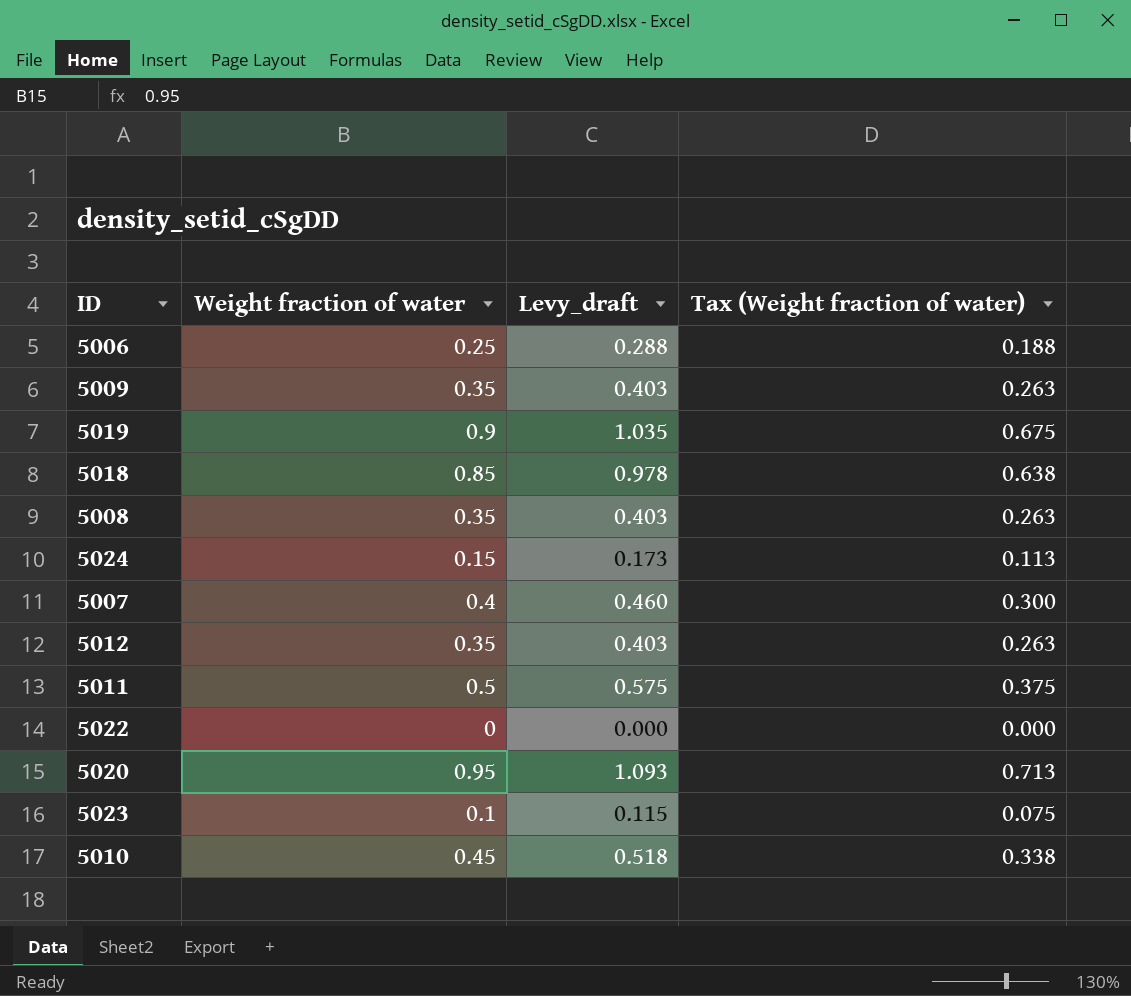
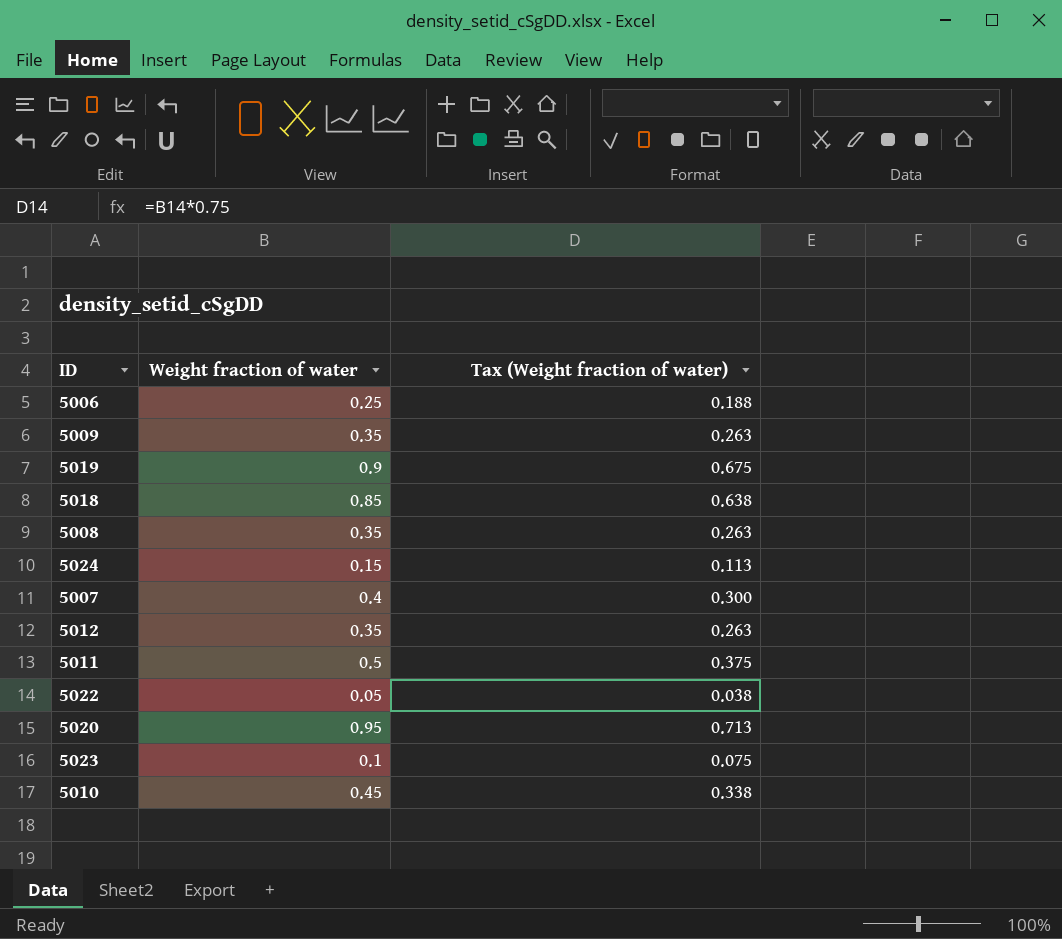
column Levy_draft | formula: [Weight fraction of water] * 1.15 -> none
5022 | Weight fraction of water: 0 -> 0.05
5022 | Tax (Weight fraction of water): 0.000 -> 0.038

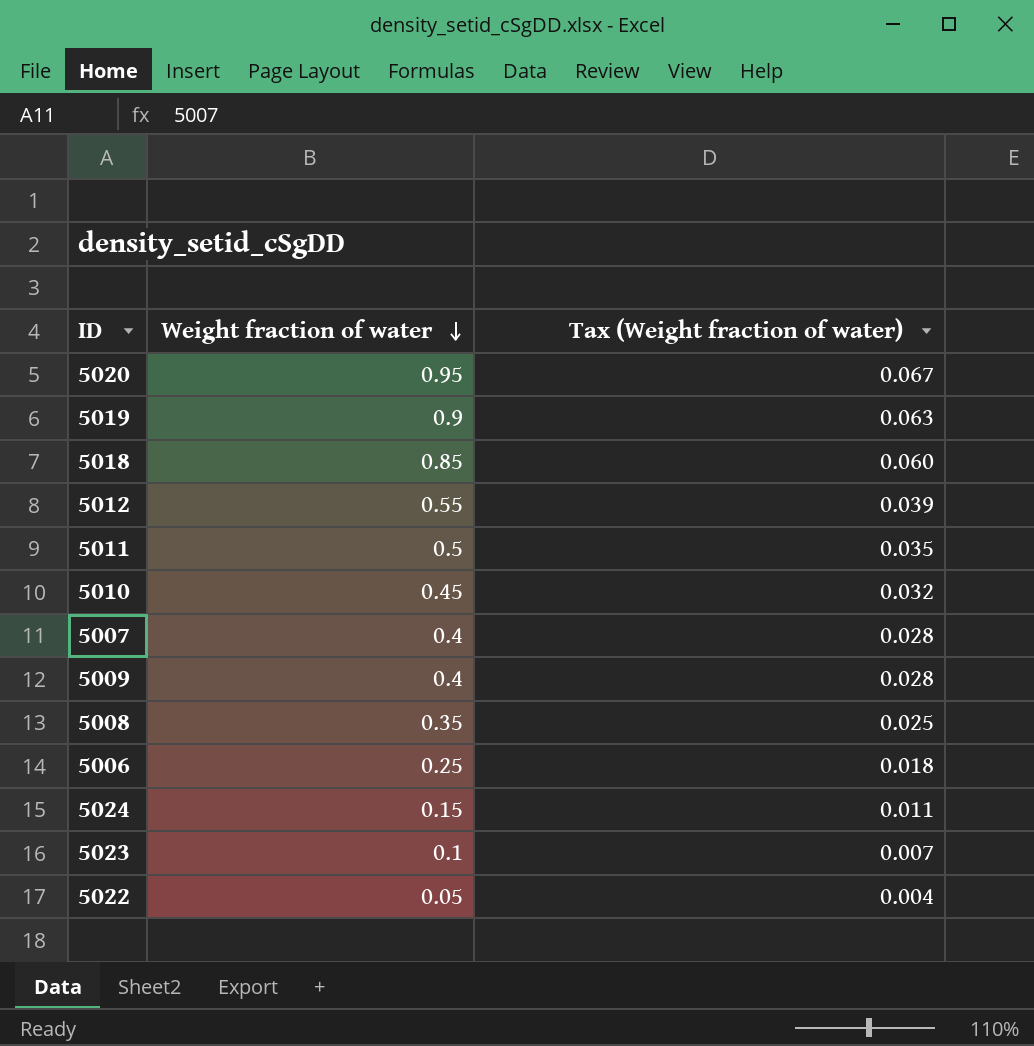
row order: none -> Weight fraction of water descending
column Tax (Weight fraction of water) | formula: [Weight fraction of water] * 0.75 -> [Weight fraction of water] * 0.07
5012 | Weight fraction of water: 0.35 -> 0.55
5009 | Weight fraction of water: 0.35 -> 0.4

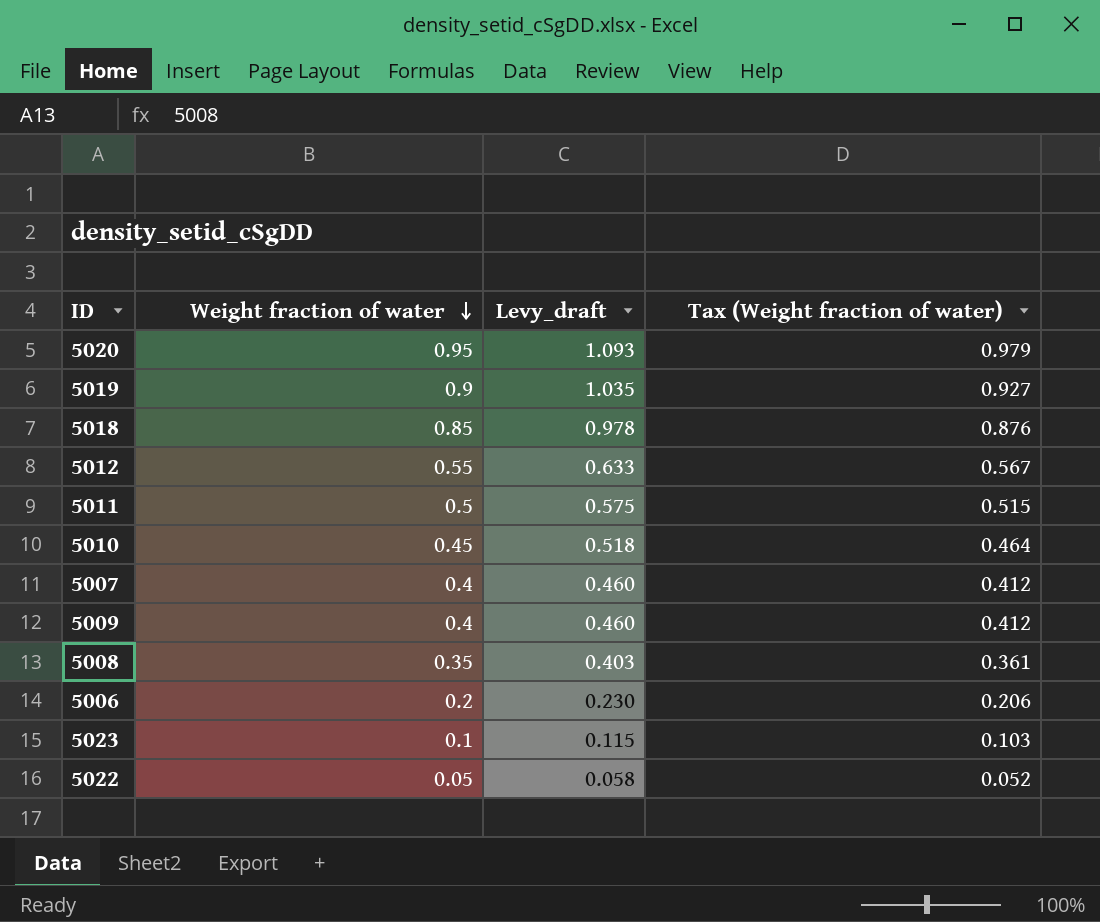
column Levy_draft | formula: none -> [Weight fraction of water] * 1.15
column Tax (Weight fraction of water) | formula: [Weight fraction of water] * 0.07 -> [Weight fraction of water] * 1.03
row 5024: 0.15 | 0.011 -> none
5006 | Weight fraction of water: 0.25 -> 0.2

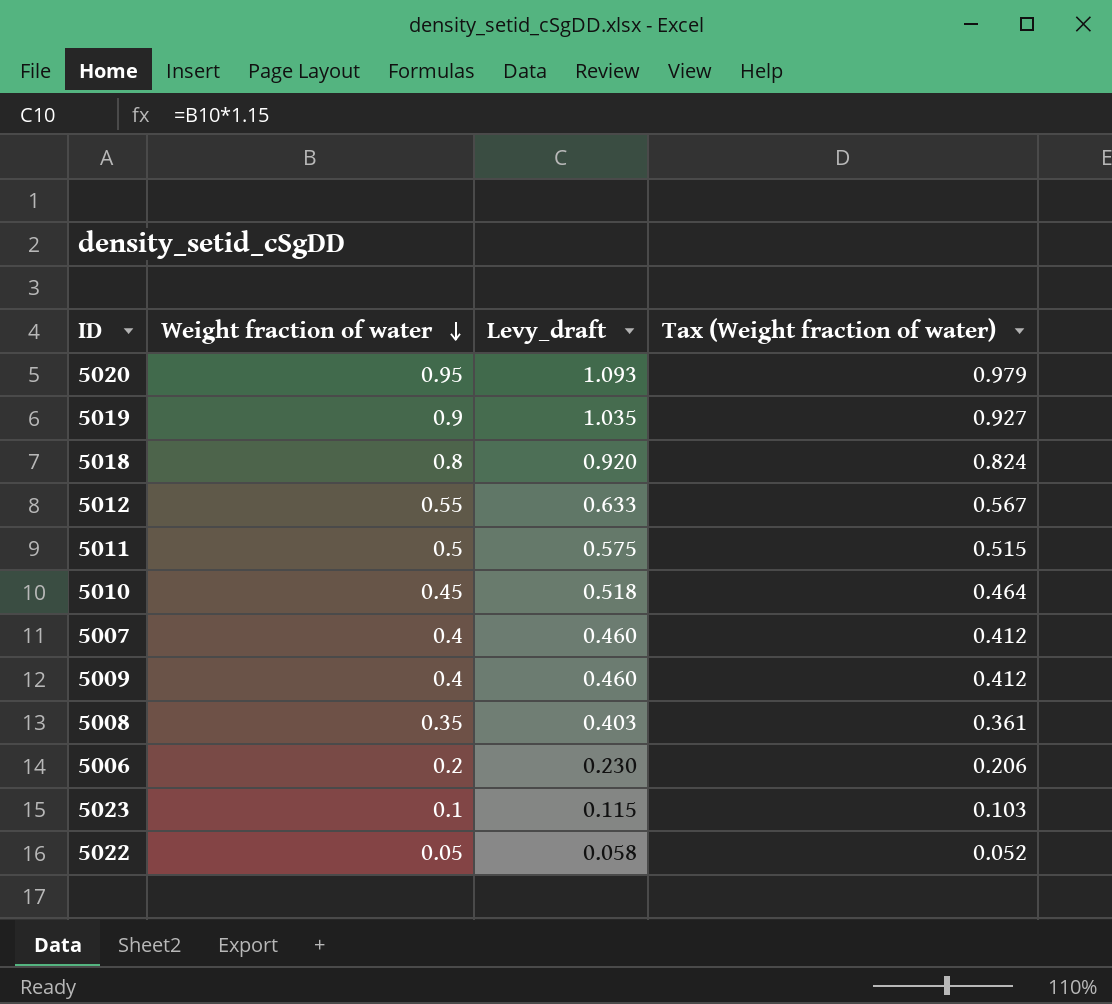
5018 | Weight fraction of water: 0.85 -> 0.8
5018 | Levy_draft: 0.978 -> 0.920
5018 | Tax (Weight fraction of water): 0.876 -> 0.824

